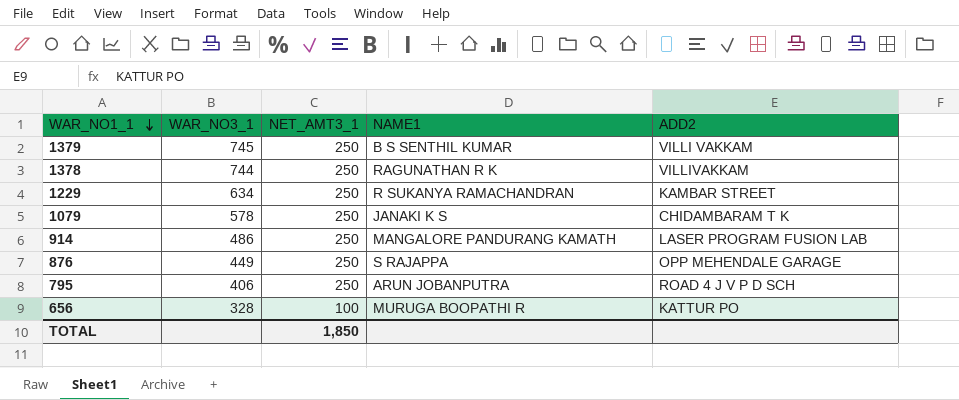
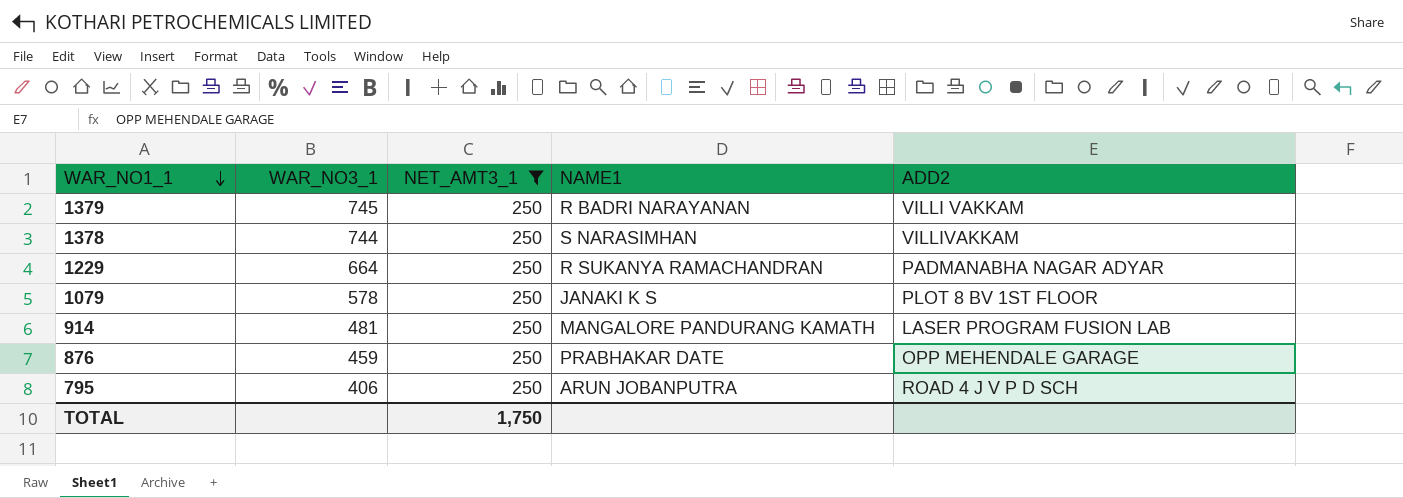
filter: none -> NET_AMT3_1 = 250
1379 | NAME1: B S SENTHIL KUMAR -> R BADRI NARAYANAN
1378 | NAME1: RAGUNATHAN R K -> S NARASIMHAN
1229 | WAR_NO3_1: 634 -> 664
1229 | ADD2: KAMBAR STREET -> PADMANABHA NAGAR ADYAR
1079 | ADD2: CHIDAMBARAM T K -> PLOT 8 BV 1ST FLOOR
914 | WAR_NO3_1: 486 -> 481
876 | WAR_NO3_1: 449 -> 459
876 | NAME1: S RAJAPPA -> PRABHAKAR DATE
TOTAL | NET_AMT3_1: 1,850 -> 1,750

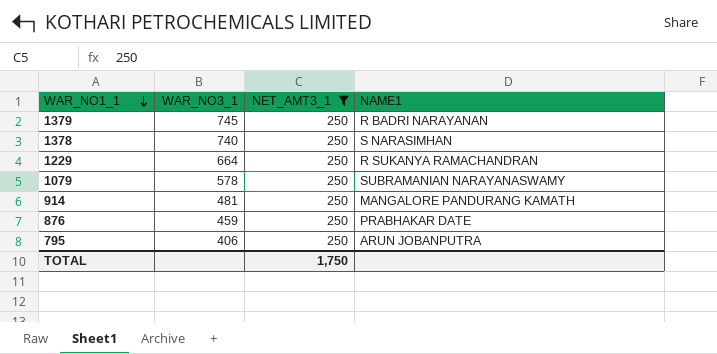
column ADD2 | position: 5 -> none
1378 | WAR_NO3_1: 744 -> 740
1079 | NAME1: JANAKI K S -> SUBRAMANIAN NARAYANASWAMY

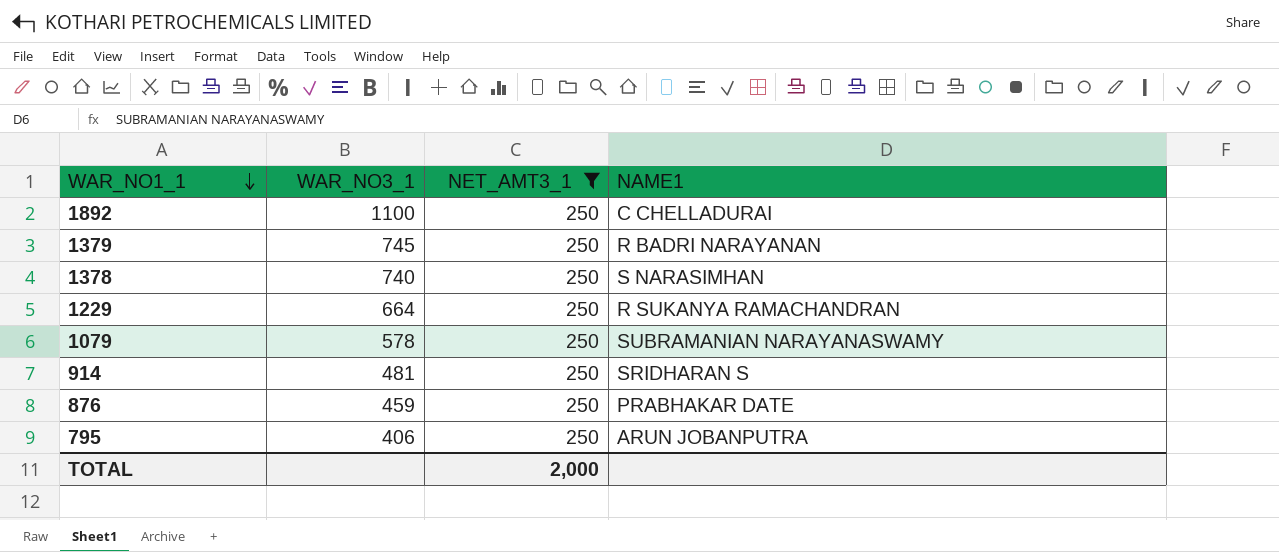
row 1892: none -> 1100 | 250 | C CHELLADURAI
914 | NAME1: MANGALORE PANDURANG KAMATH -> SRIDHARAN S
TOTAL | NET_AMT3_1: 1,750 -> 2,000

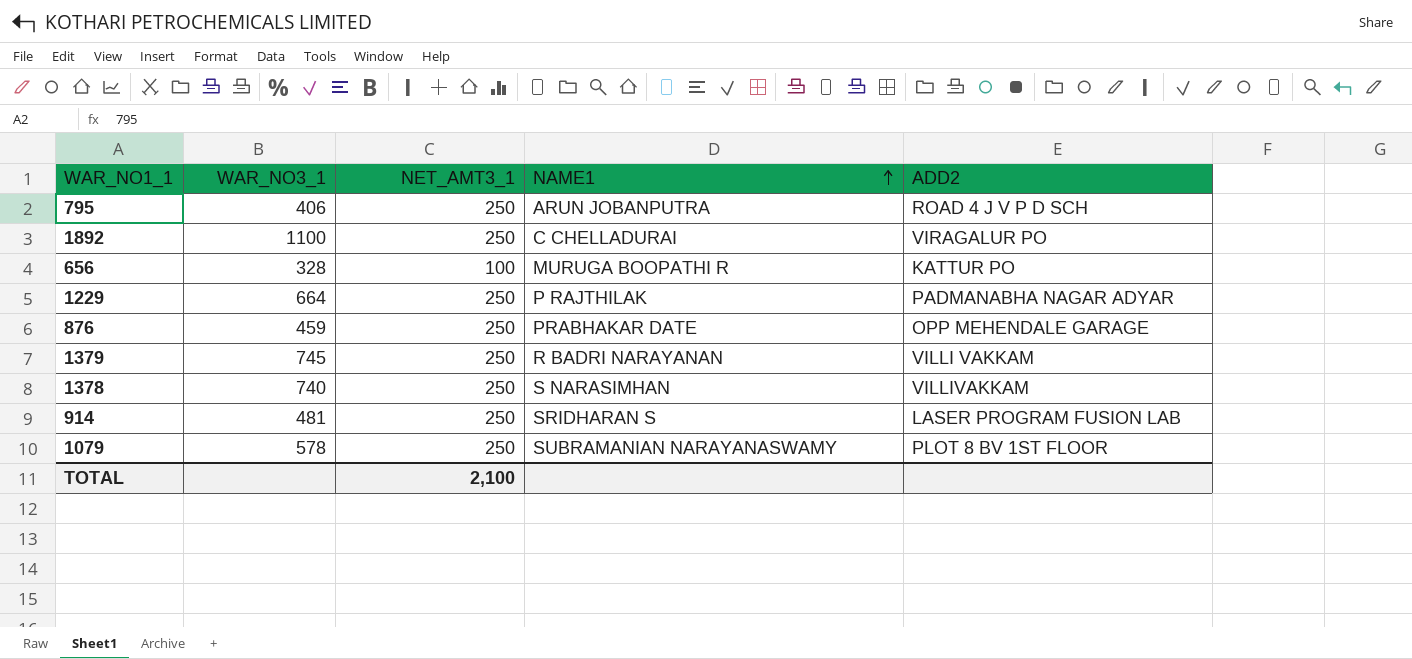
filter: NET_AMT3_1 = 250 -> none
row order: WAR_NO1_1 descending -> NAME1 ascending
column ADD2 | position: none -> 5
1229 | NAME1: R SUKANYA RAMACHANDRAN -> P RAJTHILAK
TOTAL | NET_AMT3_1: 2,000 -> 2,100

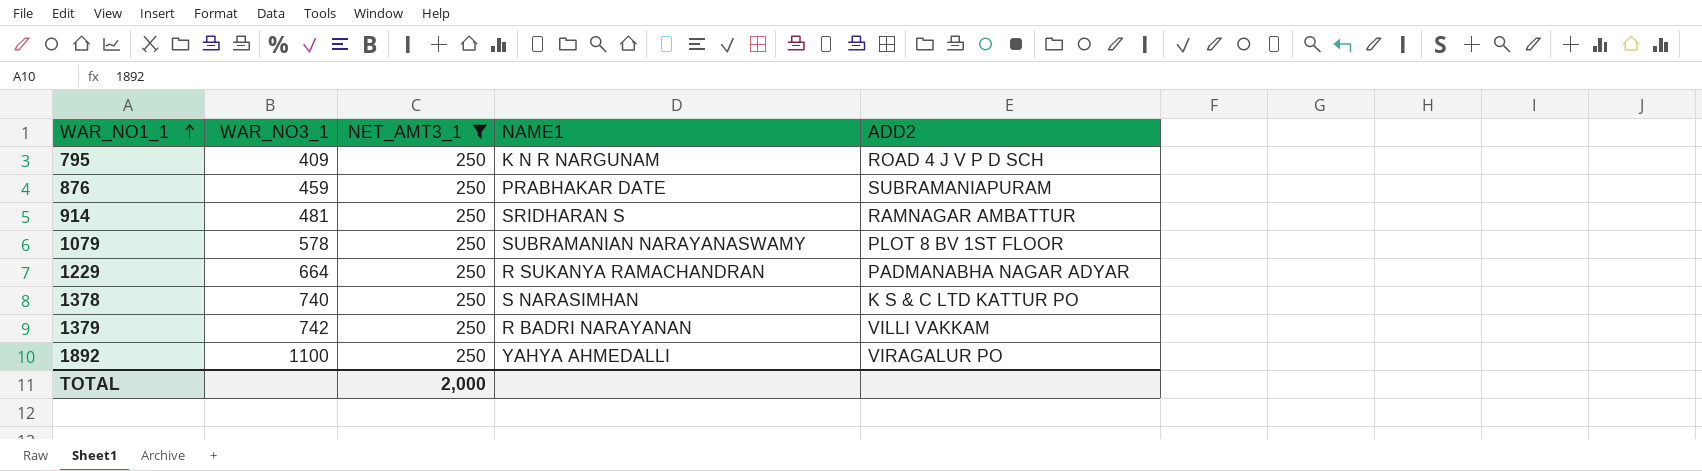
filter: none -> NET_AMT3_1 = 250
row order: NAME1 ascending -> WAR_NO1_1 ascending
795 | WAR_NO3_1: 406 -> 409
795 | NAME1: ARUN JOBANPUTRA -> K N R NARGUNAM
876 | ADD2: OPP MEHENDALE GARAGE -> SUBRAMANIAPURAM
914 | ADD2: LASER PROGRAM FUSION LAB -> RAMNAGAR AMBATTUR
1229 | NAME1: P RAJTHILAK -> R SUKANYA RAMACHANDRAN
1378 | ADD2: VILLIVAKKAM -> K S & C LTD KATTUR PO
1379 | WAR_NO3_1: 745 -> 742
1892 | NAME1: C CHELLADURAI -> YAHYA AHMEDALLI
TOTAL | NET_AMT3_1: 2,100 -> 2,000

